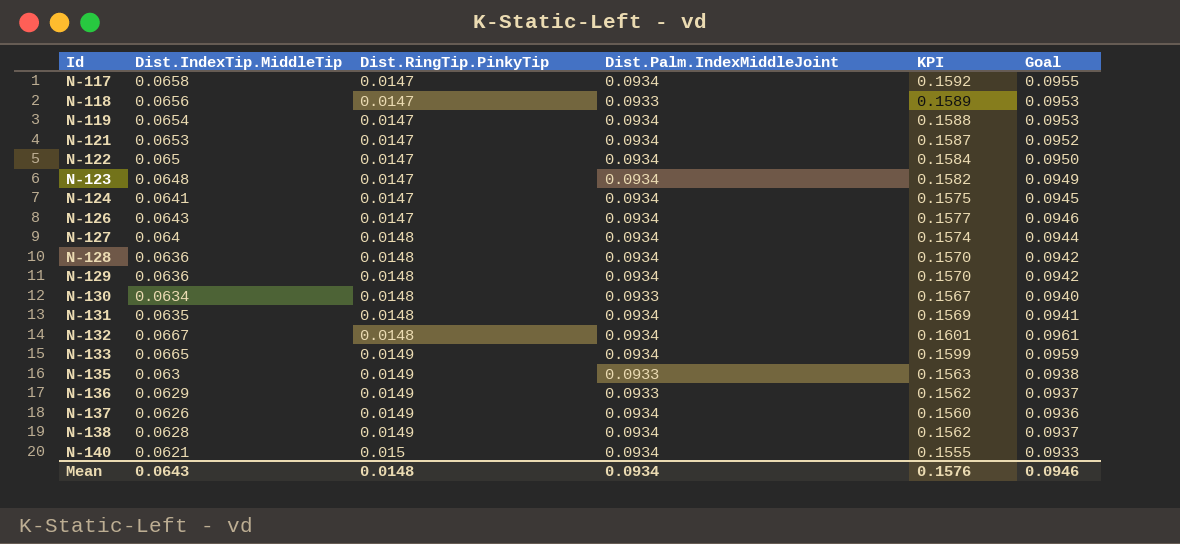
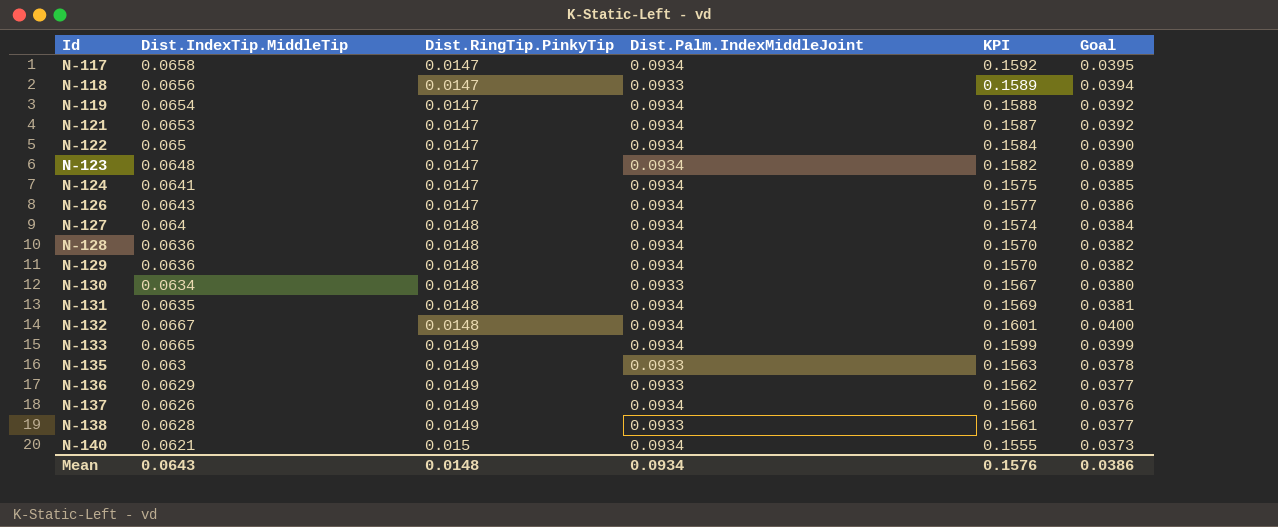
column Goal | formula: [KPI] * 0.6 -> [Dist.IndexTip.MiddleTip] * 0.6
N-138 | Dist.Palm.IndexMiddleJoint: 0.0934 -> 0.0933
N-138 | KPI: 0.1562 -> 0.1561
Mean | Goal: 0.0946 -> 0.0386

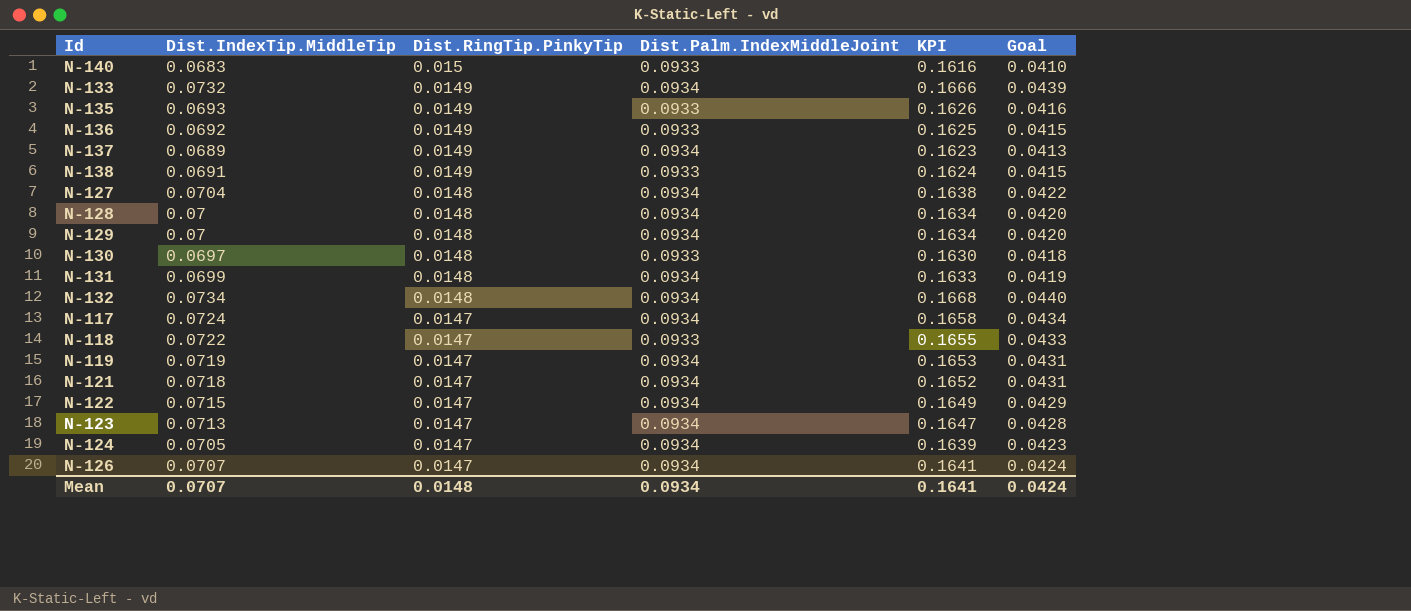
row order: Id ascending -> Dist.RingTip.PinkyTip descending
N-140 | Dist.IndexTip.MiddleTip: 0.0621 -> 0.0683
N-140 | Dist.Palm.IndexMiddleJoint: 0.0934 -> 0.0933
N-140 | KPI: 0.1555 -> 0.1616
N-140 | Goal: 0.0373 -> 0.0410
N-133 | Dist.IndexTip.MiddleTip: 0.0665 -> 0.0732
N-133 | KPI: 0.1599 -> 0.1666
N-133 | Goal: 0.0399 -> 0.0439
N-135 | Dist.IndexTip.MiddleTip: 0.063 -> 0.0693
N-135 | KPI: 0.1563 -> 0.1626
N-135 | Goal: 0.0378 -> 0.0416
N-136 | Dist.IndexTip.MiddleTip: 0.0629 -> 0.0692
N-136 | KPI: 0.1562 -> 0.1625
N-136 | Goal: 0.0377 -> 0.0415
N-137 | Dist.IndexTip.MiddleTip: 0.0626 -> 0.0689
N-137 | KPI: 0.1560 -> 0.1623
N-137 | Goal: 0.0376 -> 0.0413
N-138 | Dist.IndexTip.MiddleTip: 0.0628 -> 0.0691
N-138 | KPI: 0.1561 -> 0.1624
N-138 | Goal: 0.0377 -> 0.0415
N-127 | Dist.IndexTip.MiddleTip: 0.064 -> 0.0704
N-127 | KPI: 0.1574 -> 0.1638
N-127 | Goal: 0.0384 -> 0.0422
N-128 | Dist.IndexTip.MiddleTip: 0.0636 -> 0.07
N-128 | KPI: 0.1570 -> 0.1634
N-128 | Goal: 0.0382 -> 0.0420
N-129 | Dist.IndexTip.MiddleTip: 0.0636 -> 0.07
N-129 | KPI: 0.1570 -> 0.1634
N-129 | Goal: 0.0382 -> 0.0420
N-130 | Dist.IndexTip.MiddleTip: 0.0634 -> 0.0697
N-130 | KPI: 0.1567 -> 0.1630
N-130 | Goal: 0.0380 -> 0.0418
N-131 | Dist.IndexTip.MiddleTip: 0.0635 -> 0.0699
N-131 | KPI: 0.1569 -> 0.1633
N-131 | Goal: 0.0381 -> 0.0419
N-132 | Dist.IndexTip.MiddleTip: 0.0667 -> 0.0734
N-132 | KPI: 0.1601 -> 0.1668
N-132 | Goal: 0.0400 -> 0.0440
N-117 | Dist.IndexTip.MiddleTip: 0.0658 -> 0.0724
N-117 | KPI: 0.1592 -> 0.1658
N-117 | Goal: 0.0395 -> 0.0434
N-118 | Dist.IndexTip.MiddleTip: 0.0656 -> 0.0722
N-118 | KPI: 0.1589 -> 0.1655
N-118 | Goal: 0.0394 -> 0.0433
N-119 | Dist.IndexTip.MiddleTip: 0.0654 -> 0.0719
N-119 | KPI: 0.1588 -> 0.1653
N-119 | Goal: 0.0392 -> 0.0431
N-121 | Dist.IndexTip.MiddleTip: 0.0653 -> 0.0718
N-121 | KPI: 0.1587 -> 0.1652
N-121 | Goal: 0.0392 -> 0.0431
N-122 | Dist.IndexTip.MiddleTip: 0.065 -> 0.0715
N-122 | KPI: 0.1584 -> 0.1649
N-122 | Goal: 0.0390 -> 0.0429
N-123 | Dist.IndexTip.MiddleTip: 0.0648 -> 0.0713
N-123 | KPI: 0.1582 -> 0.1647
N-123 | Goal: 0.0389 -> 0.0428
N-124 | Dist.IndexTip.MiddleTip: 0.0641 -> 0.0705
N-124 | KPI: 0.1575 -> 0.1639
N-124 | Goal: 0.0385 -> 0.0423
N-126 | Dist.IndexTip.MiddleTip: 0.0643 -> 0.0707
N-126 | KPI: 0.1577 -> 0.1641
N-126 | Goal: 0.0386 -> 0.0424
Mean | Dist.IndexTip.MiddleTip: 0.0643 -> 0.0707
Mean | KPI: 0.1576 -> 0.1641
Mean | Goal: 0.0386 -> 0.0424

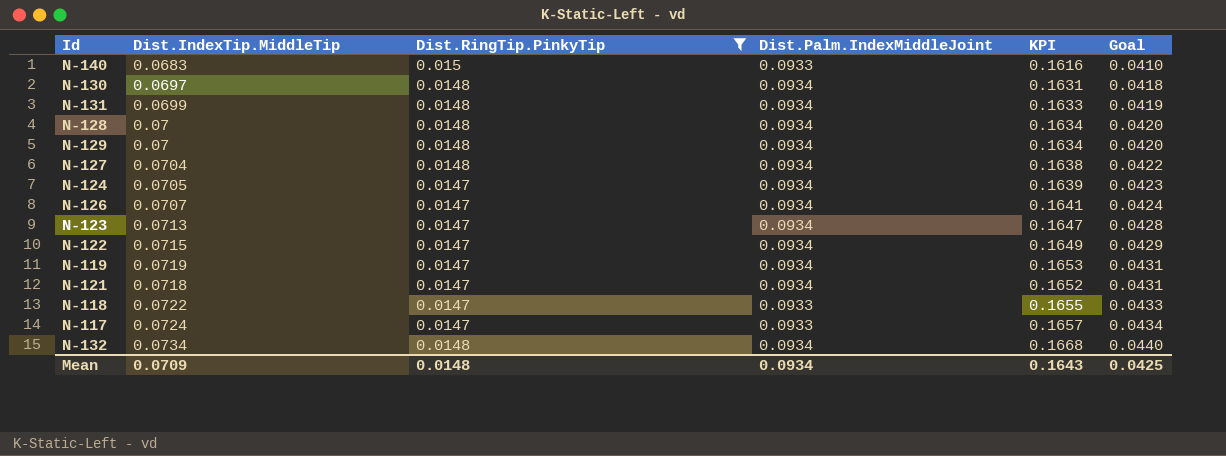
filter: none -> Dist.RingTip.PinkyTip != 0.0149
row order: Dist.RingTip.PinkyTip descending -> Goal ascending
N-130 | Dist.Palm.IndexMiddleJoint: 0.0933 -> 0.0934
N-130 | KPI: 0.1630 -> 0.1631
N-117 | Dist.Palm.IndexMiddleJoint: 0.0934 -> 0.0933
N-117 | KPI: 0.1658 -> 0.1657
Mean | Dist.IndexTip.MiddleTip: 0.0707 -> 0.0709
Mean | KPI: 0.1641 -> 0.1643
Mean | Goal: 0.0424 -> 0.0425

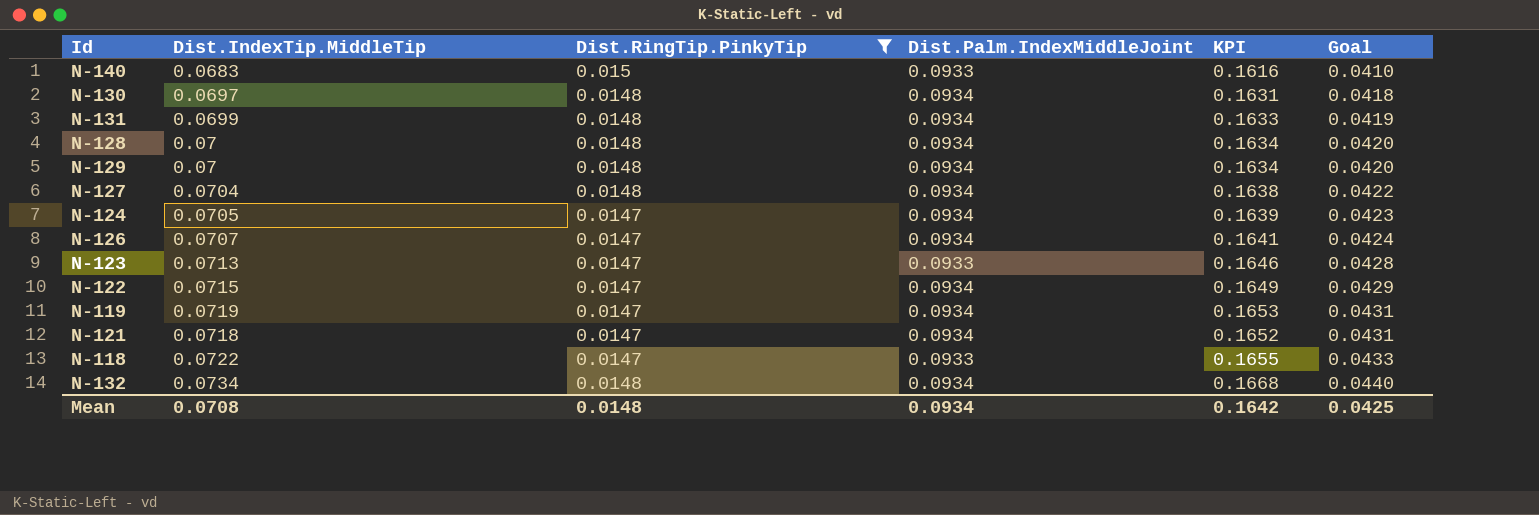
row N-117: 0.0724 | 0.0147 | 0.0933 | 0.1657 | 0.0434 -> none
N-123 | Dist.Palm.IndexMiddleJoint: 0.0934 -> 0.0933
N-123 | KPI: 0.1647 -> 0.1646
Mean | Dist.IndexTip.MiddleTip: 0.0709 -> 0.0708
Mean | KPI: 0.1643 -> 0.1642

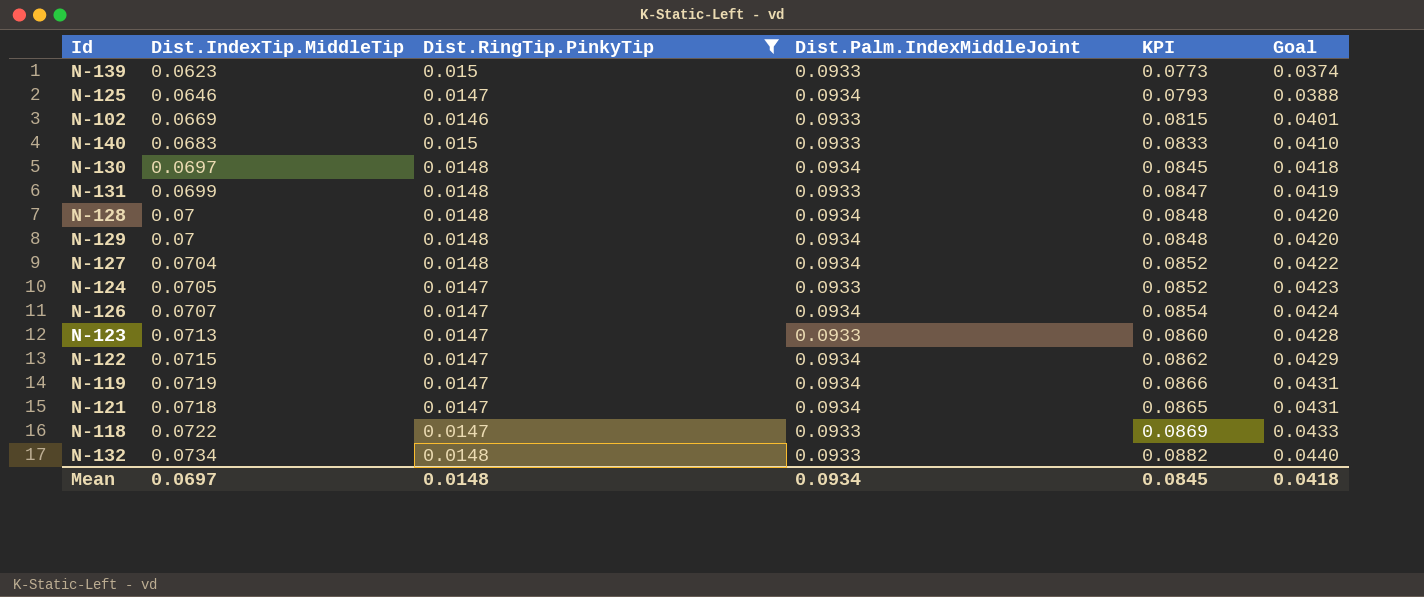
column KPI | formula: [Dist.IndexTip.MiddleTip] + [Dist.Palm.IndexMiddleJoint] -> [Dist.IndexTip.MiddleTip] + [Dist.RingTip.PinkyTip]
row N-139: none -> 0.0623 | 0.015 | 0.0933 | 0.0773 | 0.0374
row N-125: none -> 0.0646 | 0.0147 | 0.0934 | 0.0793 | 0.0388
row N-102: none -> 0.0669 | 0.0146 | 0.0933 | 0.0815 | 0.0401
N-131 | Dist.Palm.IndexMiddleJoint: 0.0934 -> 0.0933
N-124 | Dist.Palm.IndexMiddleJoint: 0.0934 -> 0.0933
N-132 | Dist.Palm.IndexMiddleJoint: 0.0934 -> 0.0933
Mean | Dist.IndexTip.MiddleTip: 0.0708 -> 0.0697
Mean | KPI: 0.1642 -> 0.0845
Mean | Goal: 0.0425 -> 0.0418

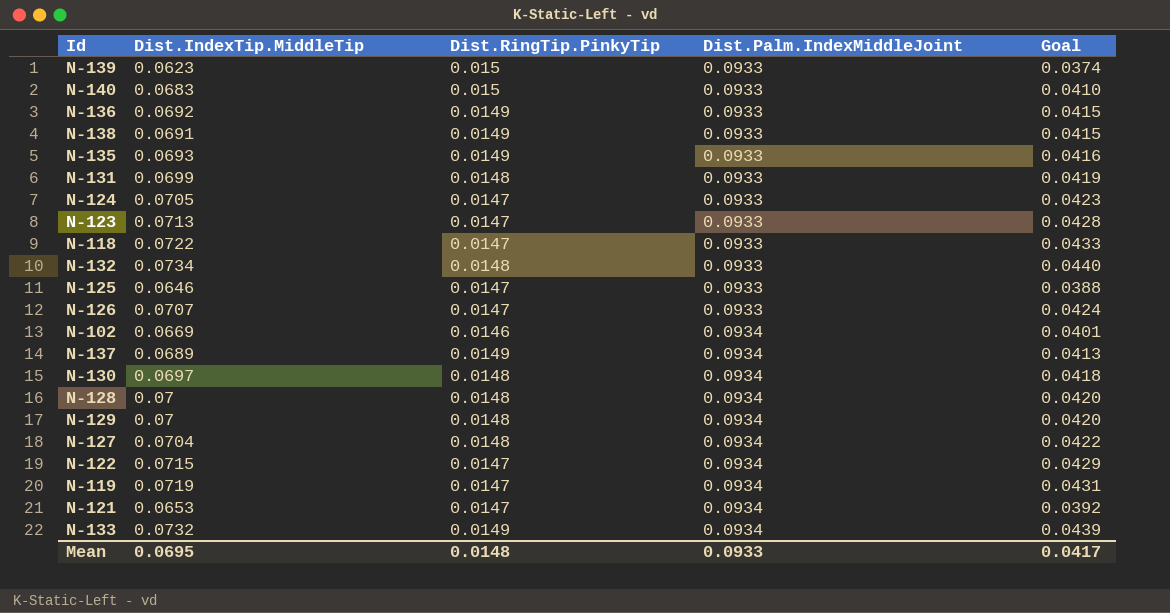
filter: Dist.RingTip.PinkyTip != 0.0149 -> none
row order: Goal ascending -> Dist.Palm.IndexMiddleJoint ascending
column KPI | formula: [Dist.IndexTip.MiddleTip] + [Dist.RingTip.PinkyTip] -> none
N-125 | Dist.Palm.IndexMiddleJoint: 0.0934 -> 0.0933
N-126 | Dist.Palm.IndexMiddleJoint: 0.0934 -> 0.0933
N-102 | Dist.Palm.IndexMiddleJoint: 0.0933 -> 0.0934
N-121 | Dist.IndexTip.MiddleTip: 0.0718 -> 0.0653
N-121 | Goal: 0.0431 -> 0.0392
Mean | Dist.IndexTip.MiddleTip: 0.0697 -> 0.0695
Mean | Dist.Palm.IndexMiddleJoint: 0.0934 -> 0.0933
Mean | Goal: 0.0418 -> 0.0417

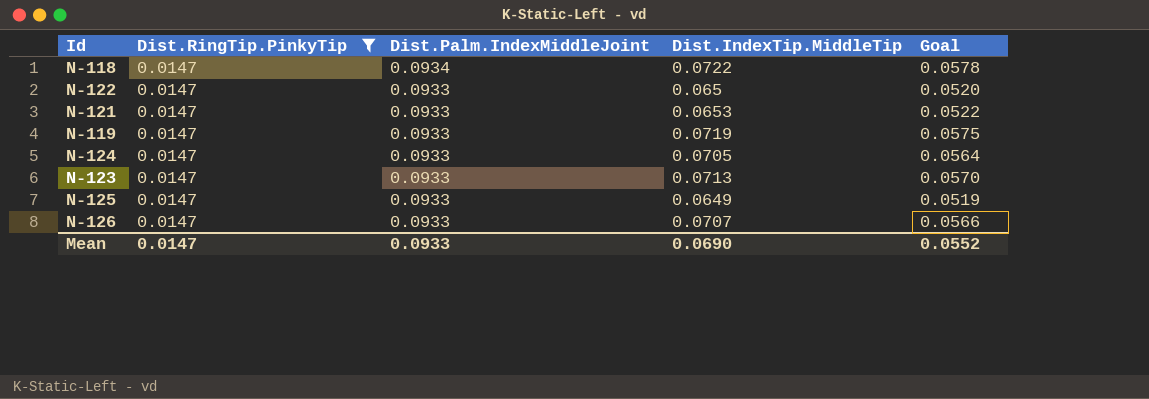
filter: none -> Dist.RingTip.PinkyTip = 0.0147
row order: Dist.Palm.IndexMiddleJoint ascending -> Dist.Palm.IndexMiddleJoint descending
column Dist.IndexTip.MiddleTip | position: 2 -> 4
column Goal | formula: [Dist.IndexTip.MiddleTip] * 0.6 -> [Dist.IndexTip.MiddleTip] * 0.8
N-118 | Dist.Palm.IndexMiddleJoint: 0.0933 -> 0.0934
N-122 | Dist.Palm.IndexMiddleJoint: 0.0934 -> 0.0933
N-122 | Dist.IndexTip.MiddleTip: 0.0715 -> 0.065
N-121 | Dist.Palm.IndexMiddleJoint: 0.0934 -> 0.0933
N-119 | Dist.Palm.IndexMiddleJoint: 0.0934 -> 0.0933
N-125 | Dist.IndexTip.MiddleTip: 0.0646 -> 0.0649
Mean | Dist.RingTip.PinkyTip: 0.0148 -> 0.0147
Mean | Dist.IndexTip.MiddleTip: 0.0695 -> 0.0690
Mean | Goal: 0.0417 -> 0.0552

